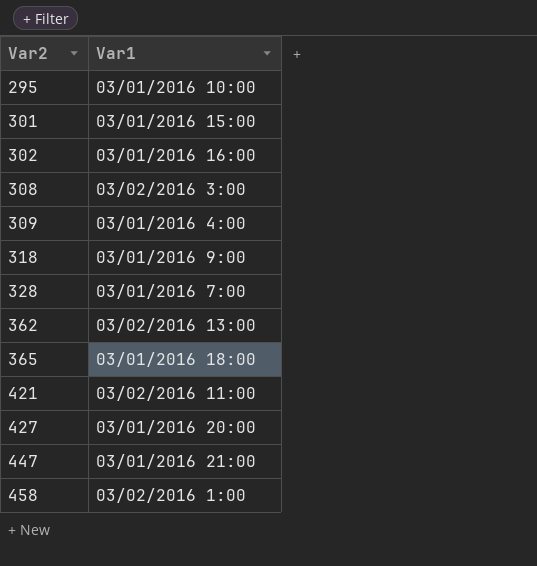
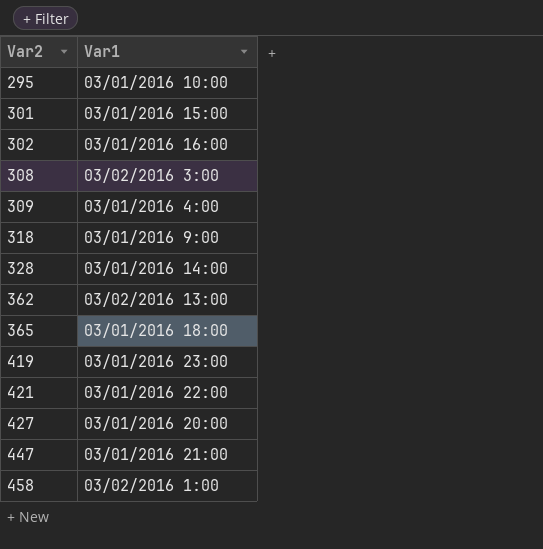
328 | Var1: 03/01/2016 7:00 -> 03/01/2016 14:00
row 419: none -> 03/01/2016 23:00
421 | Var1: 03/02/2016 11:00 -> 03/01/2016 22:00

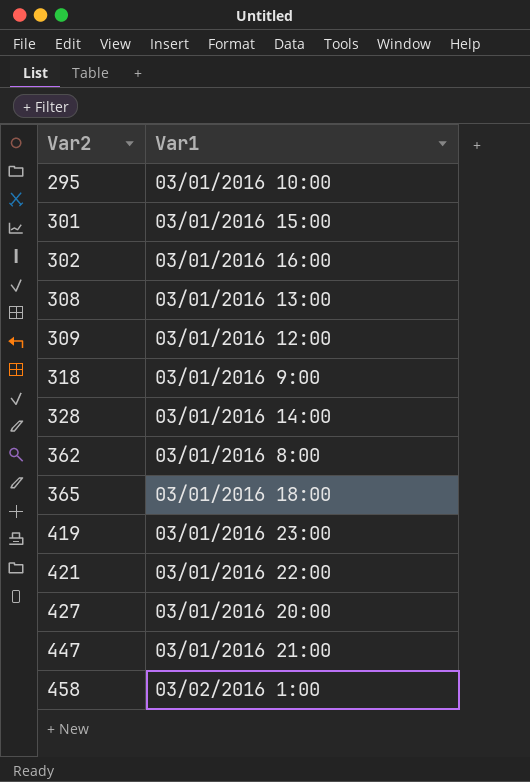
308 | Var1: 03/02/2016 3:00 -> 03/01/2016 13:00
309 | Var1: 03/01/2016 4:00 -> 03/01/2016 12:00
362 | Var1: 03/02/2016 13:00 -> 03/01/2016 8:00

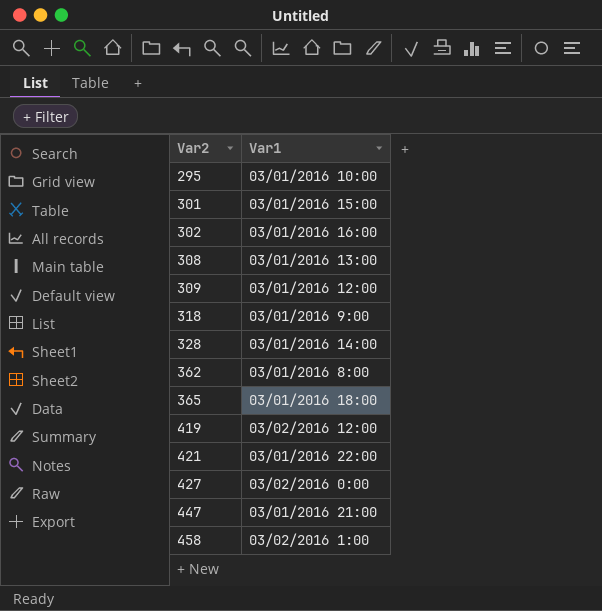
419 | Var1: 03/01/2016 23:00 -> 03/02/2016 12:00
427 | Var1: 03/01/2016 20:00 -> 03/02/2016 0:00

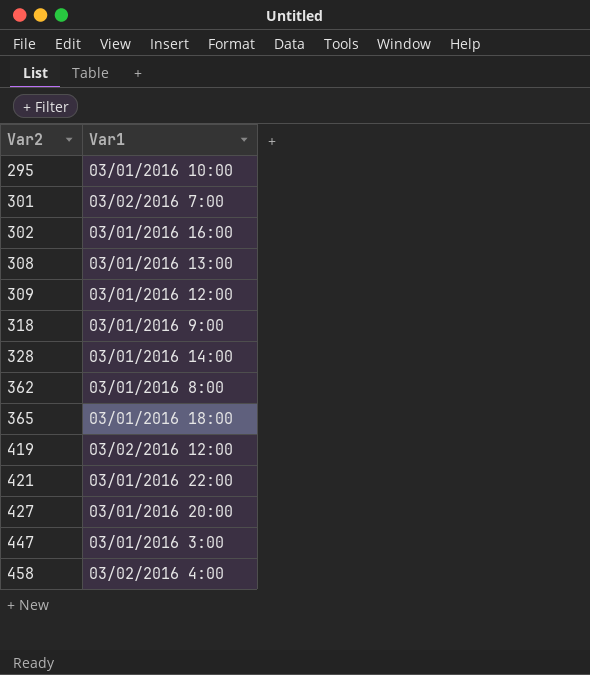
301 | Var1: 03/01/2016 15:00 -> 03/02/2016 7:00
427 | Var1: 03/02/2016 0:00 -> 03/01/2016 20:00
447 | Var1: 03/01/2016 21:00 -> 03/01/2016 3:00
458 | Var1: 03/02/2016 1:00 -> 03/02/2016 4:00

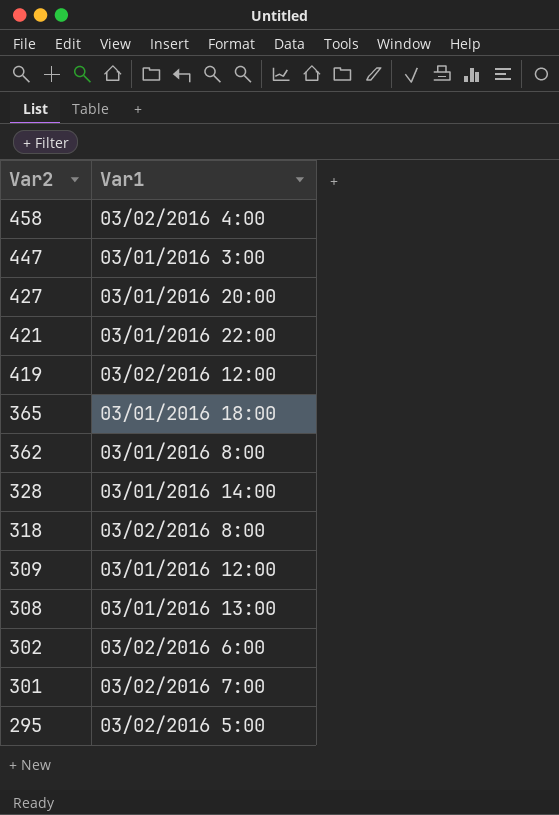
row order: Var2 ascending -> Var2 descending
318 | Var1: 03/01/2016 9:00 -> 03/02/2016 8:00
302 | Var1: 03/01/2016 16:00 -> 03/02/2016 6:00
295 | Var1: 03/01/2016 10:00 -> 03/02/2016 5:00

